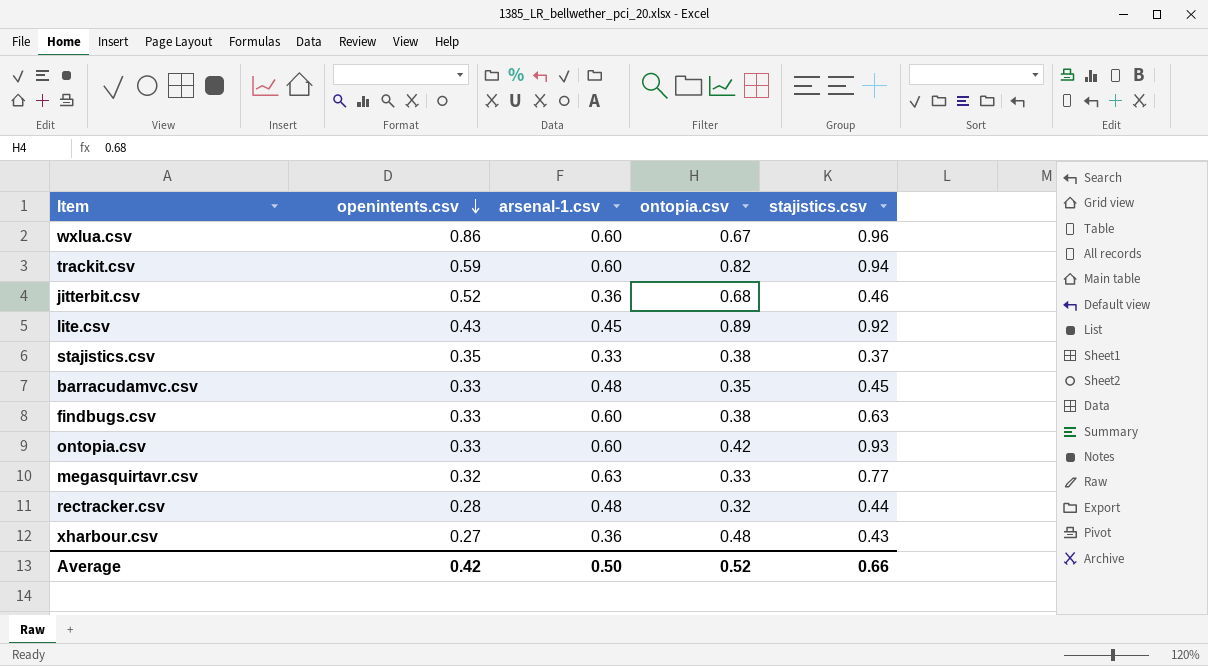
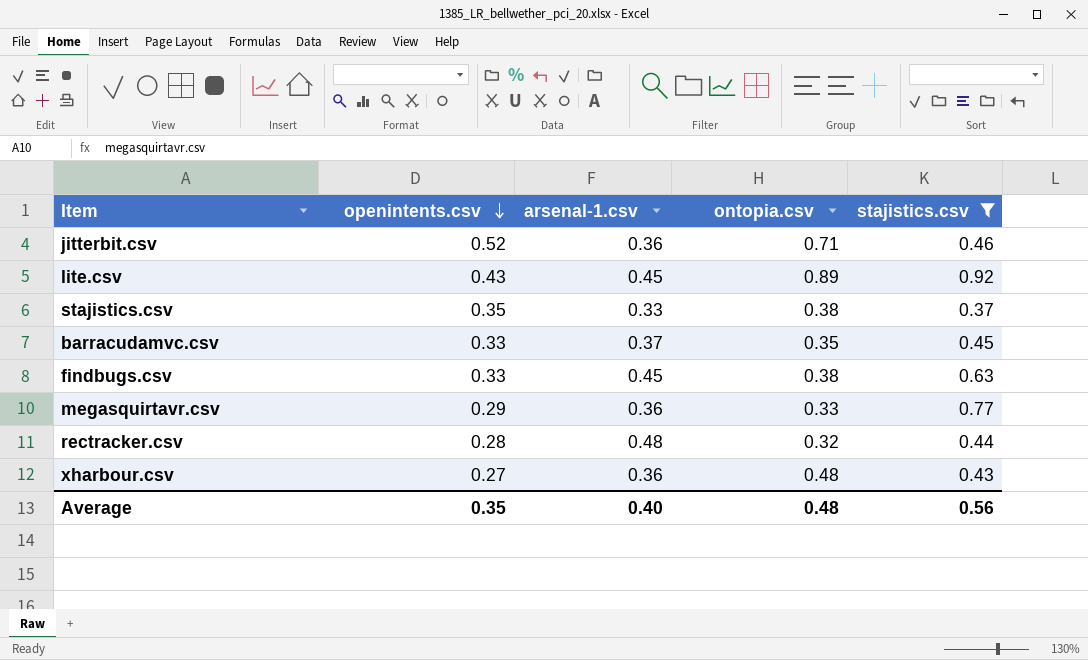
filter: none -> stajistics.csv <= 0.92
jitterbit.csv | ontopia.csv: 0.68 -> 0.71
barracudamvc.csv | arsenal-1.csv: 0.48 -> 0.37
findbugs.csv | arsenal-1.csv: 0.60 -> 0.45
megasquirtavr.csv | openintents.csv: 0.32 -> 0.29
megasquirtavr.csv | arsenal-1.csv: 0.63 -> 0.36
Average | openintents.csv: 0.42 -> 0.35
Average | arsenal-1.csv: 0.50 -> 0.40
Average | ontopia.csv: 0.52 -> 0.48
Average | stajistics.csv: 0.66 -> 0.56

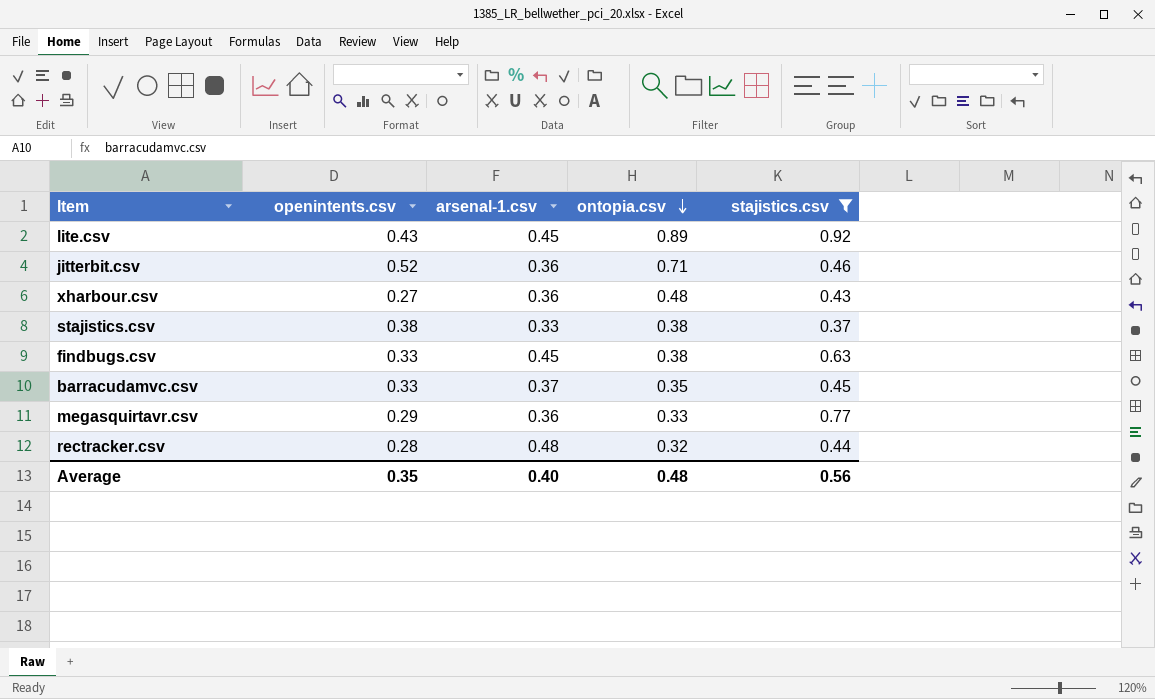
row order: openintents.csv descending -> ontopia.csv descending
stajistics.csv | openintents.csv: 0.35 -> 0.38

